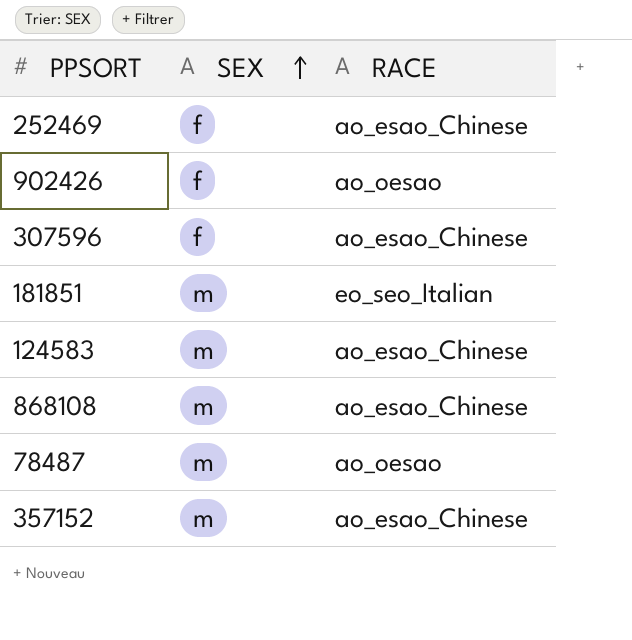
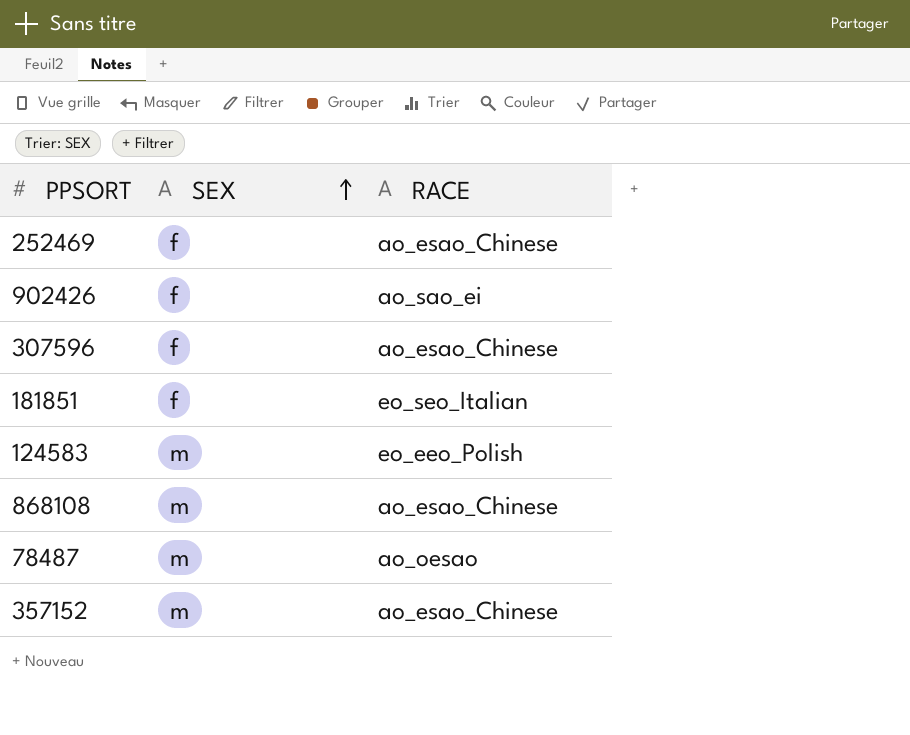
902426 | RACE: ao_oesao -> ao_sao_ei
181851 | SEX: m -> f
124583 | RACE: ao_esao_Chinese -> eo_eeo_Polish

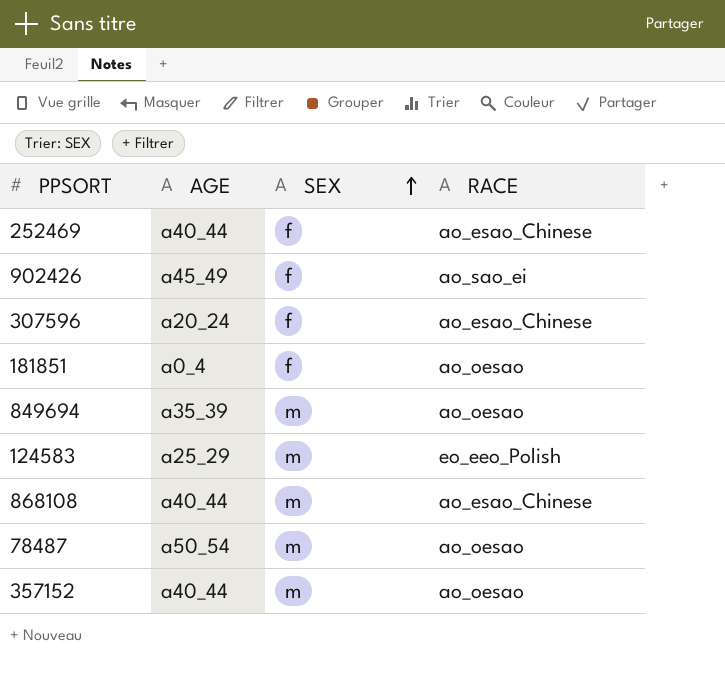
column AGE | position: none -> 2
181851 | RACE: eo_seo_Italian -> ao_oesao
row 849694: none -> a35_39 | m | ao_oesao
357152 | RACE: ao_esao_Chinese -> ao_oesao

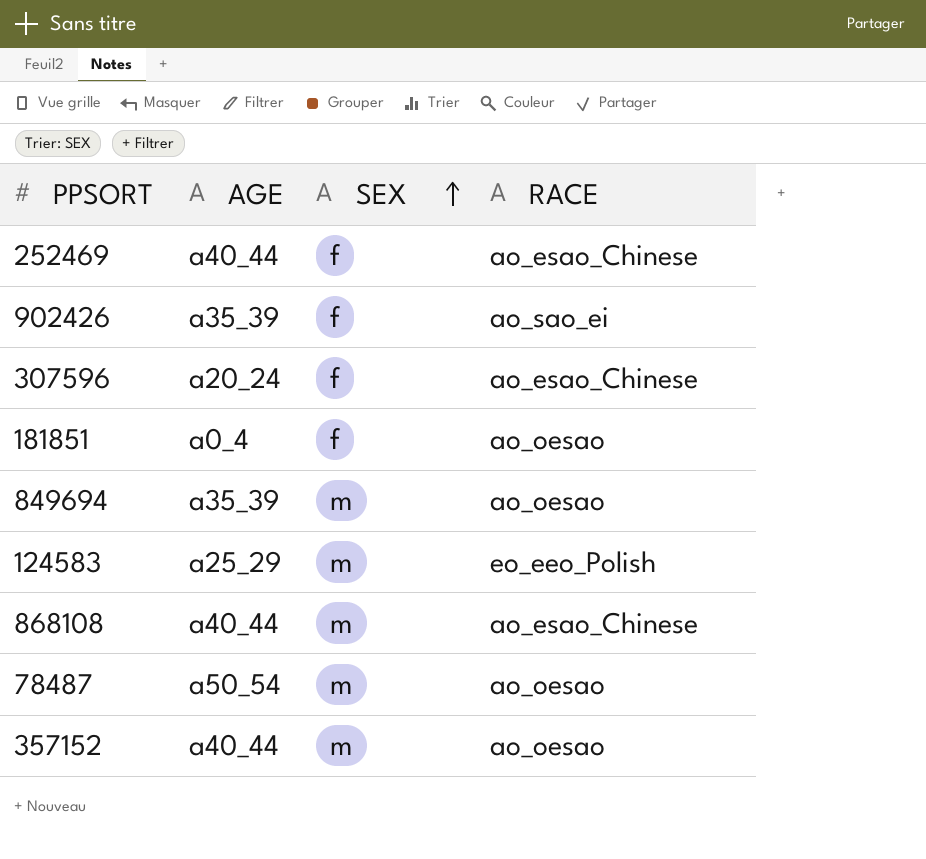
902426 | AGE: a45_49 -> a35_39

